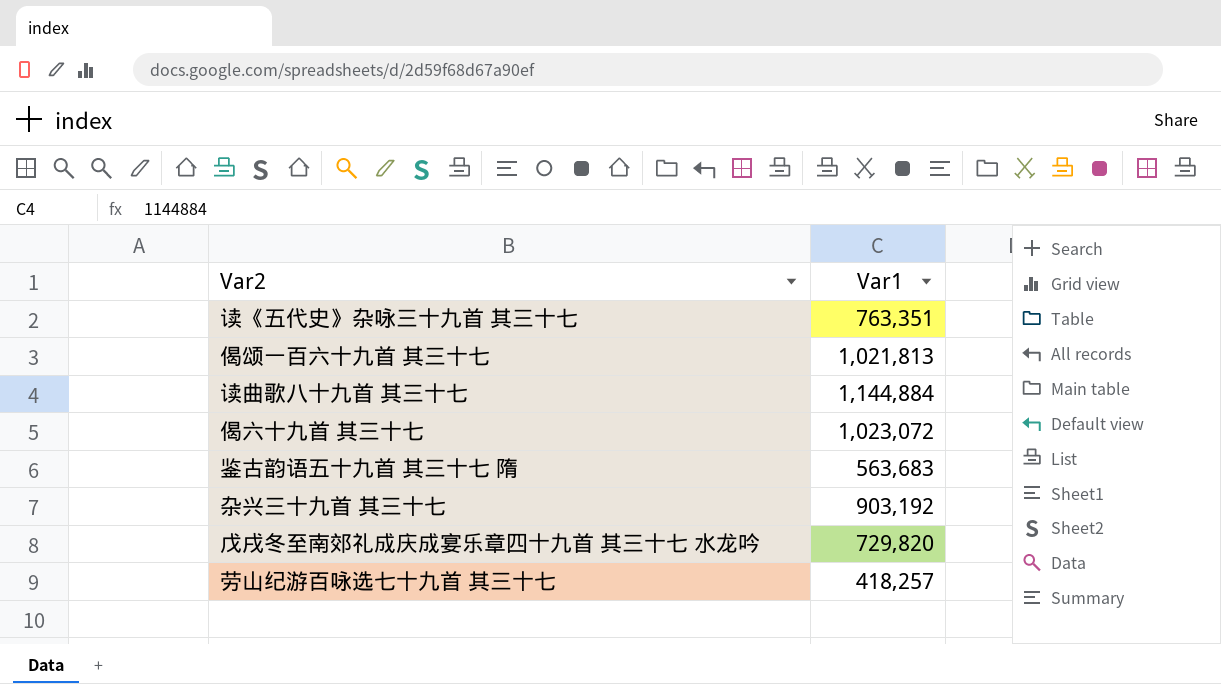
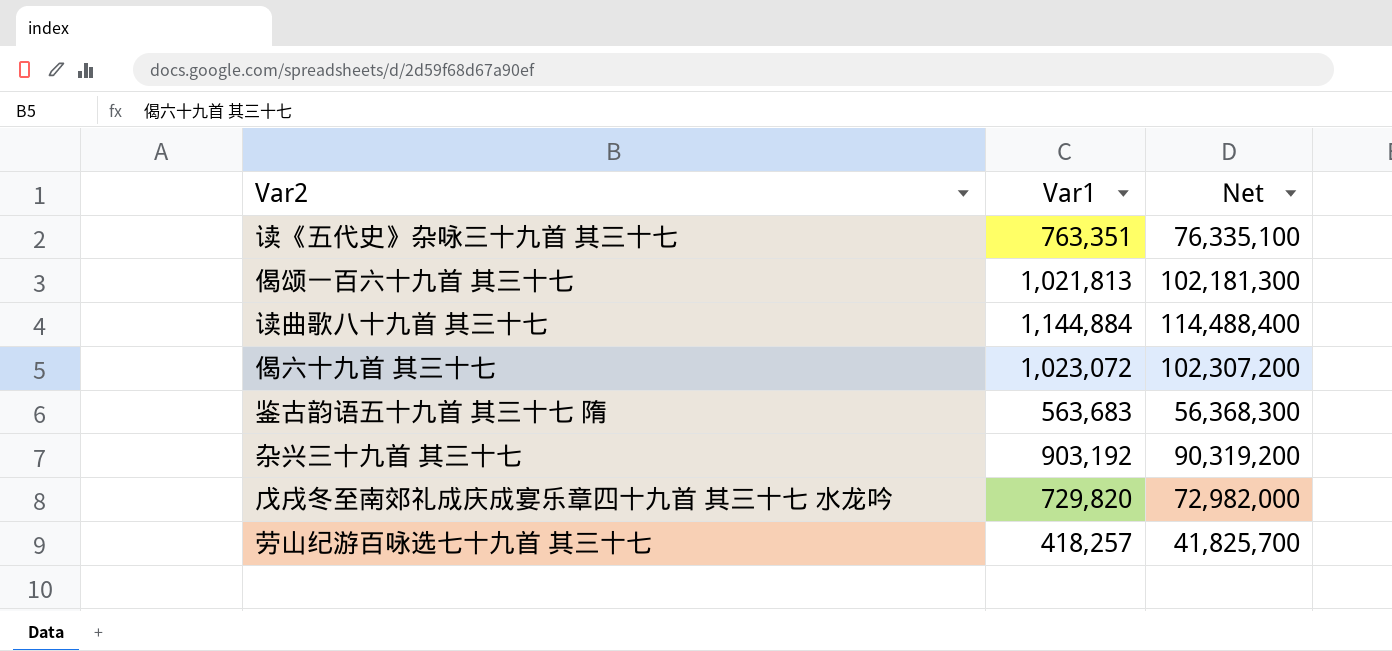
column Net | formula: none -> [Var1] * 100

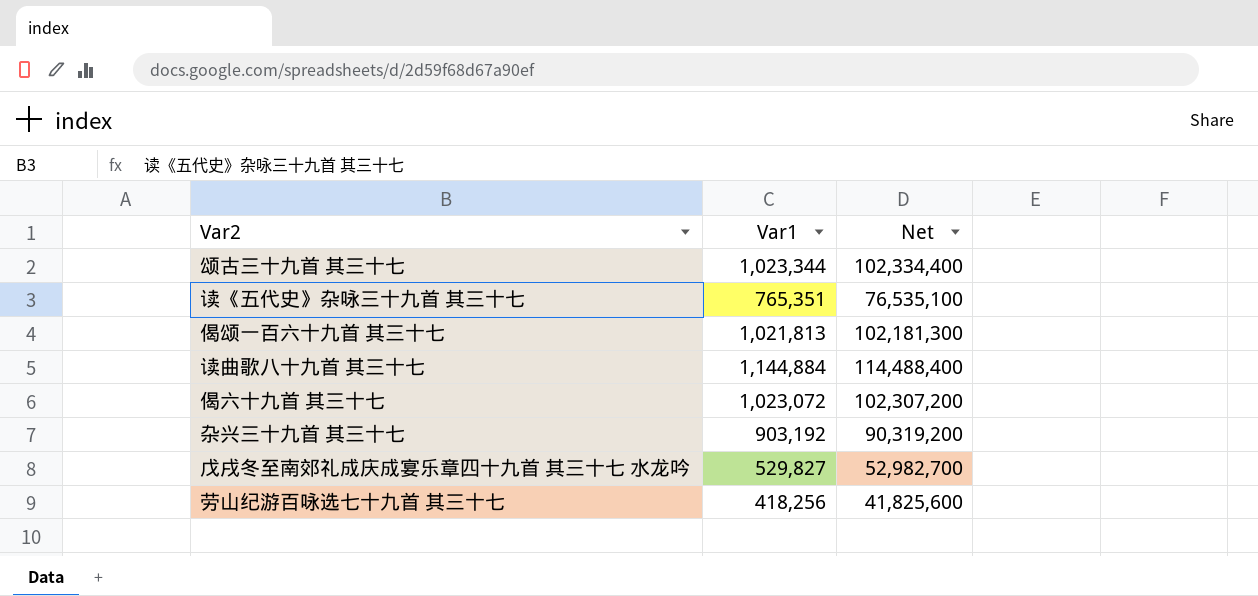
row 鉴古韵语五十九首 其三十七 隋: 563,683 | 56,368,300 -> none
row 颂古三十九首 其三十七: none -> 1,023,344 | 102,334,400
读《五代史》杂咏三十九首 其三十七 | Var1: 763,351 -> 765,351
读《五代史》杂咏三十九首 其三十七 | Net: 76,335,100 -> 76,535,100
戊戌冬至南郊礼成庆成宴乐章四十九首 其三十七 水龙吟 | Var1: 729,820 -> 529,827
戊戌冬至南郊礼成庆成宴乐章四十九首 其三十七 水龙吟 | Net: 72,982,000 -> 52,982,700
劳山纪游百咏选七十九首 其三十七 | Var1: 418,257 -> 418,256
劳山纪游百咏选七十九首 其三十七 | Net: 41,825,700 -> 41,825,600

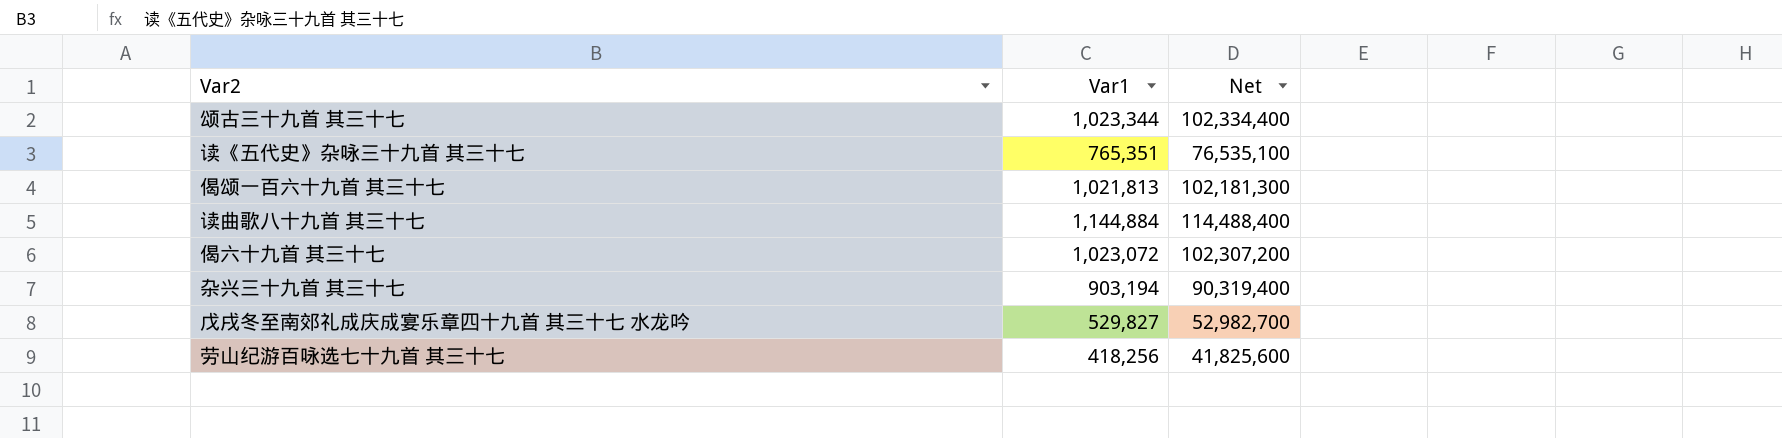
杂兴三十九首 其三十七 | Var1: 903,192 -> 903,194
杂兴三十九首 其三十七 | Net: 90,319,200 -> 90,319,400

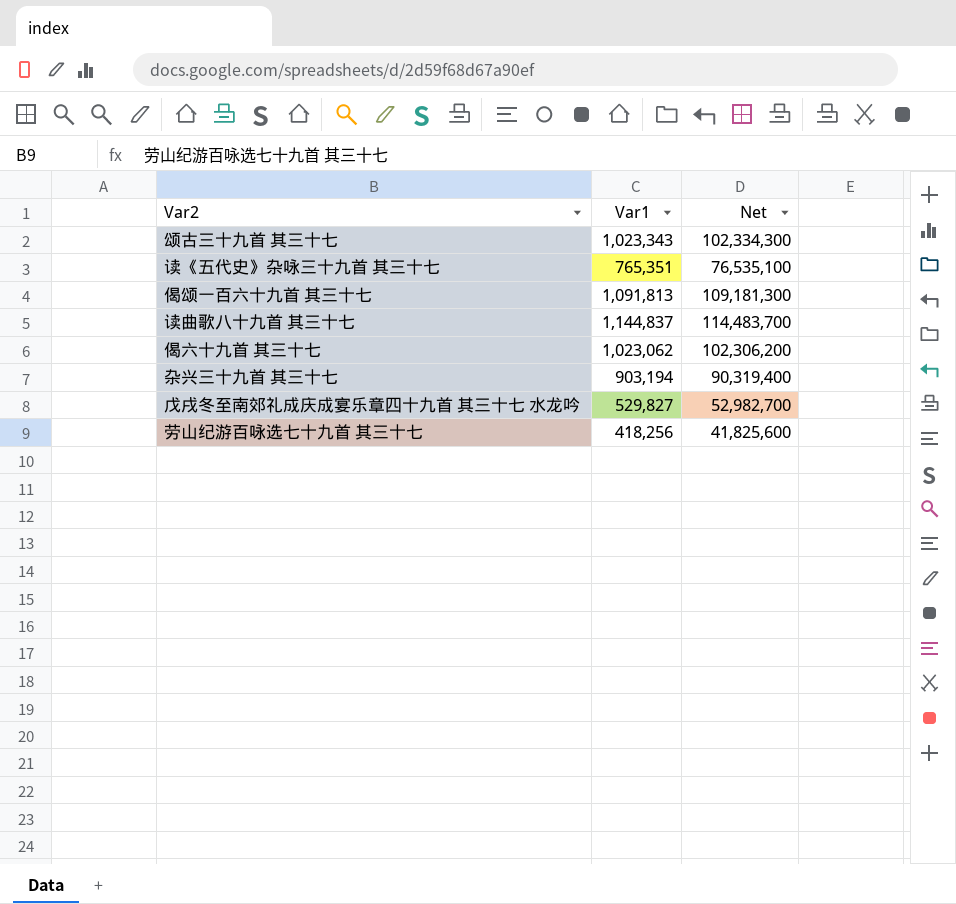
颂古三十九首 其三十七 | Var1: 1,023,344 -> 1,023,343
颂古三十九首 其三十七 | Net: 102,334,400 -> 102,334,300
偈颂一百六十九首 其三十七 | Var1: 1,021,813 -> 1,091,813
偈颂一百六十九首 其三十七 | Net: 102,181,300 -> 109,181,300
读曲歌八十九首 其三十七 | Var1: 1,144,884 -> 1,144,837
读曲歌八十九首 其三十七 | Net: 114,488,400 -> 114,483,700
偈六十九首 其三十七 | Var1: 1,023,072 -> 1,023,062
偈六十九首 其三十七 | Net: 102,307,200 -> 102,306,200

